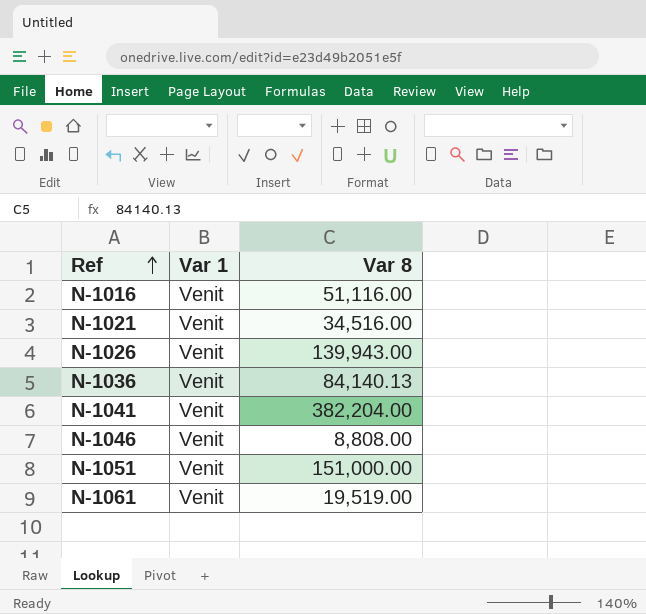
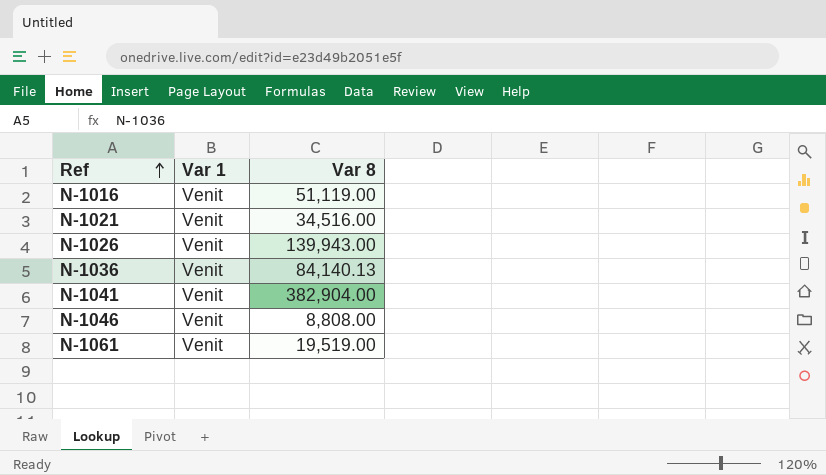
row N-1051: Venit | 151,000.00 -> none
N-1016 | Var 8: 51,116.00 -> 51,119.00
N-1041 | Var 8: 382,204.00 -> 382,904.00

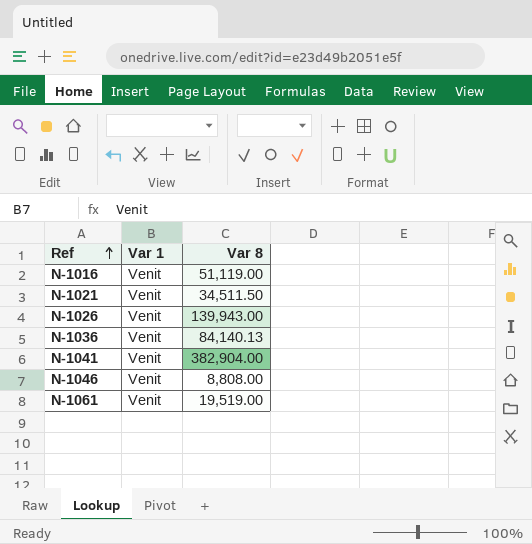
N-1021 | Var 8: 34,516.00 -> 34,511.50

